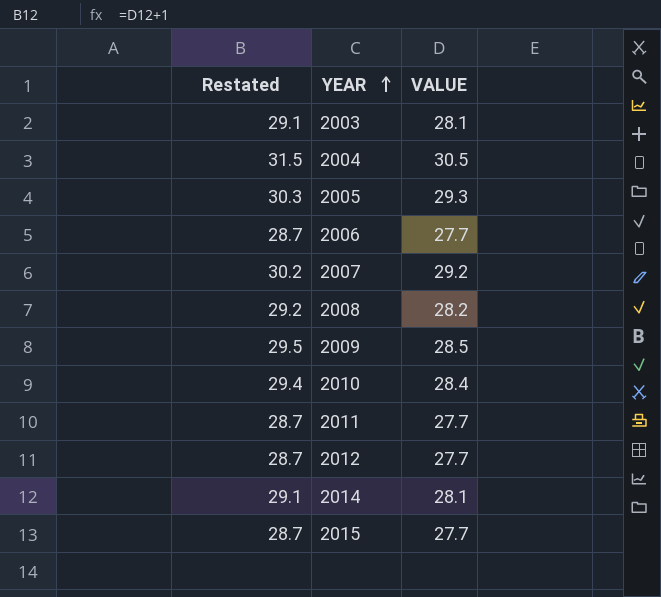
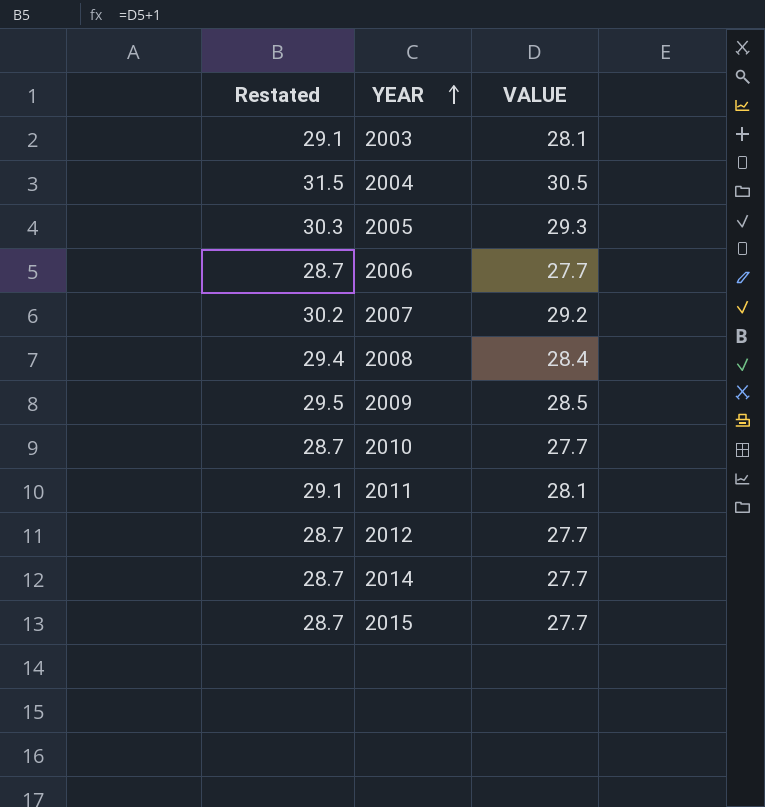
2008 | Restated: 29.2 -> 29.4
2008 | VALUE: 28.2 -> 28.4
2010 | Restated: 29.4 -> 28.7
2010 | VALUE: 28.4 -> 27.7
2011 | Restated: 28.7 -> 29.1
2011 | VALUE: 27.7 -> 28.1
2014 | Restated: 29.1 -> 28.7
2014 | VALUE: 28.1 -> 27.7

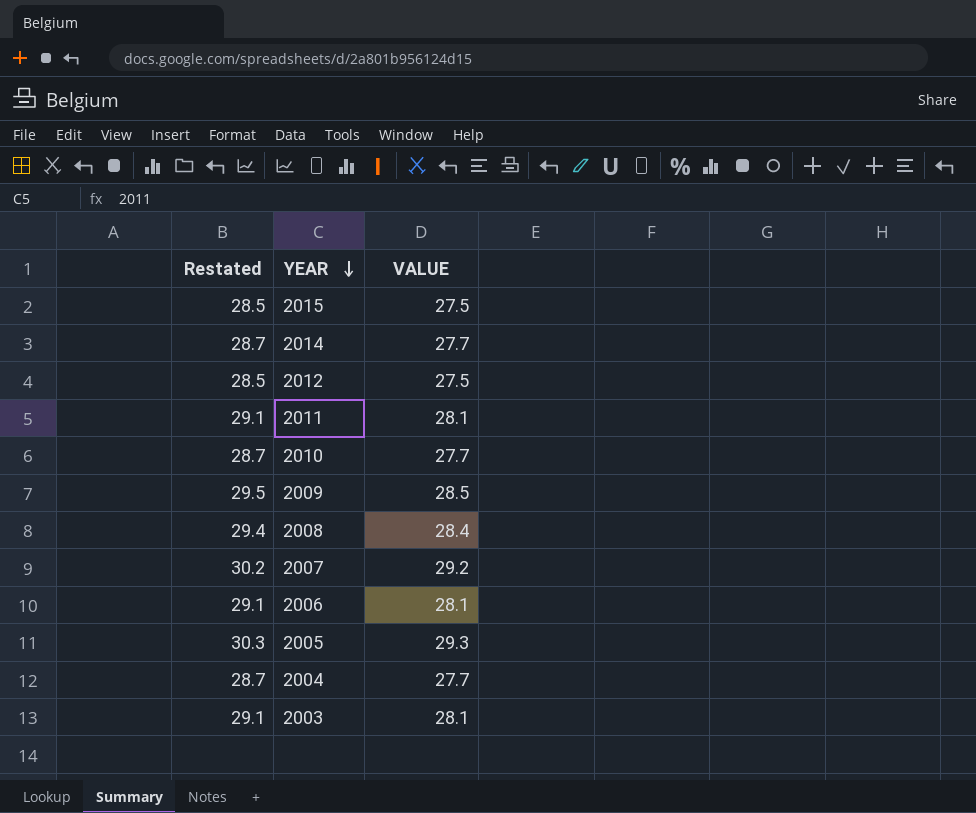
row order: YEAR ascending -> YEAR descending
2015 | Restated: 28.7 -> 28.5
2015 | VALUE: 27.7 -> 27.5
2012 | Restated: 28.7 -> 28.5
2012 | VALUE: 27.7 -> 27.5
2006 | Restated: 28.7 -> 29.1
2006 | VALUE: 27.7 -> 28.1
2004 | Restated: 31.5 -> 28.7
2004 | VALUE: 30.5 -> 27.7

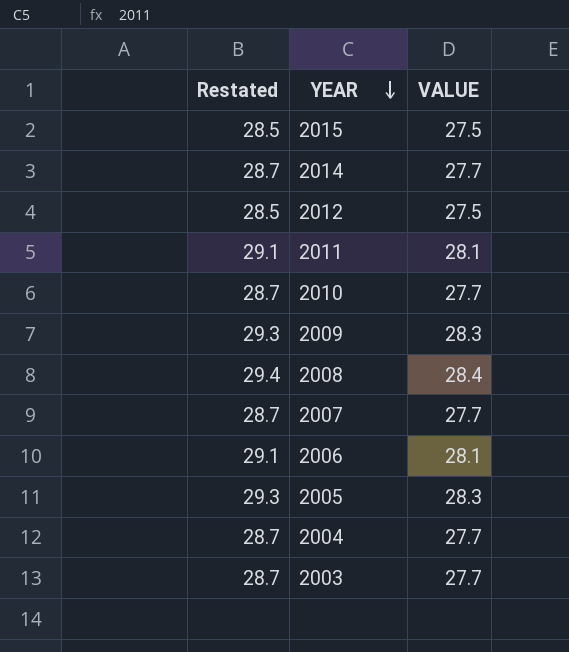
2009 | Restated: 29.5 -> 29.3
2009 | VALUE: 28.5 -> 28.3
2007 | Restated: 30.2 -> 28.7
2007 | VALUE: 29.2 -> 27.7
2005 | Restated: 30.3 -> 29.3
2005 | VALUE: 29.3 -> 28.3
2003 | Restated: 29.1 -> 28.7
2003 | VALUE: 28.1 -> 27.7

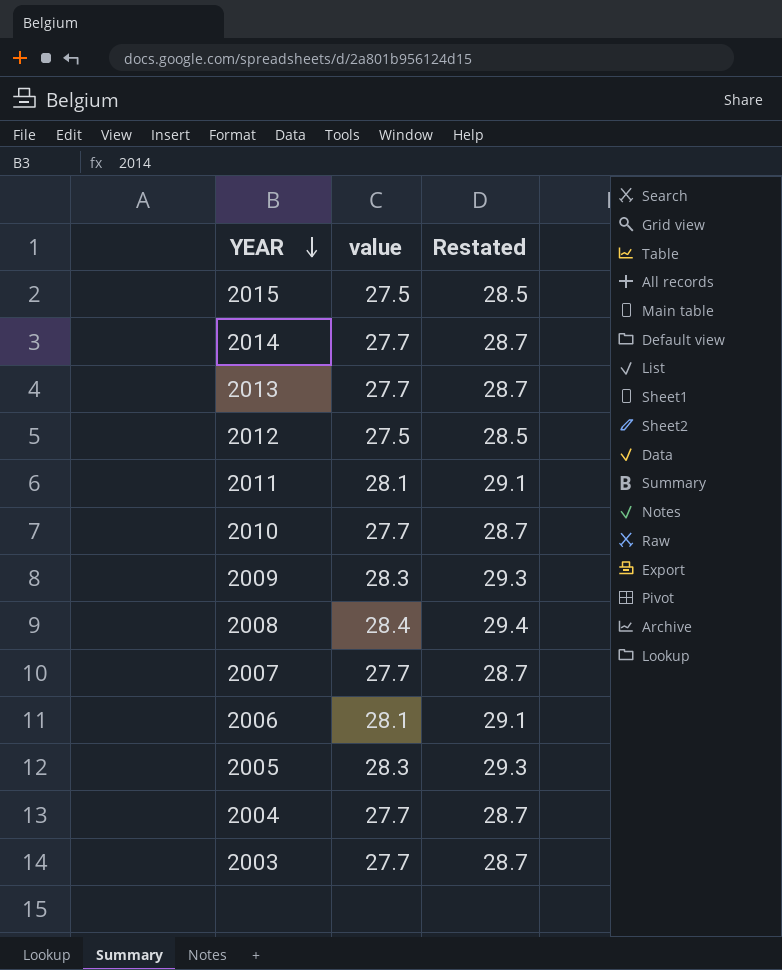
column name: VALUE -> value
column Restated | position: 1 -> 3
row 2013: none -> 27.7 | 28.7

